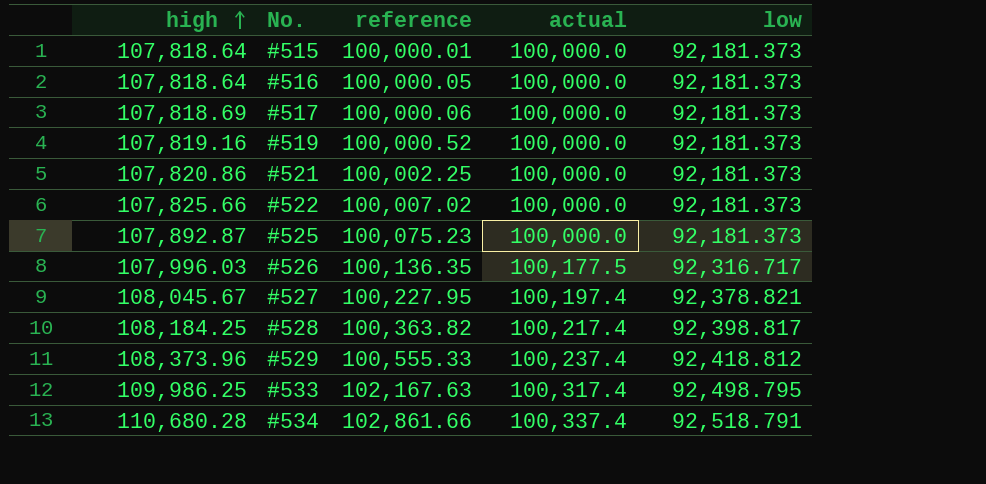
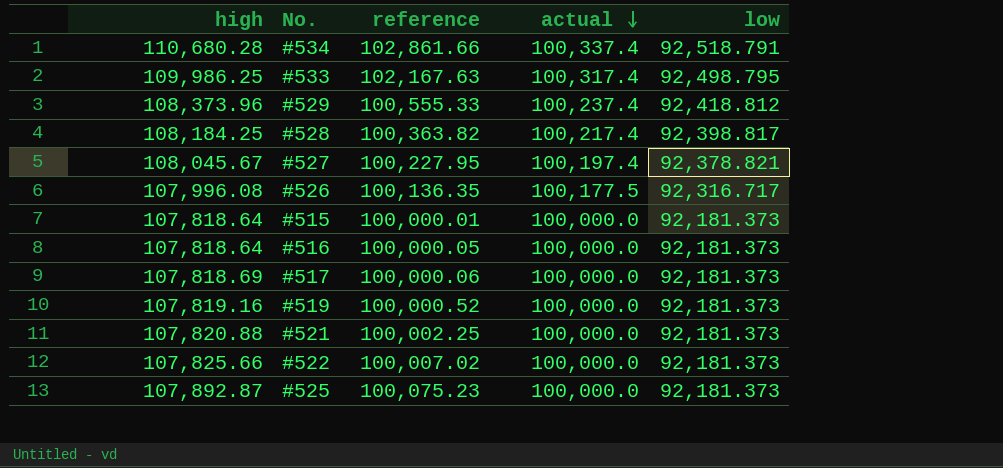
row order: high ascending -> actual descending
#526 | high: 107,996.03 -> 107,996.08
#521 | high: 107,820.86 -> 107,820.88

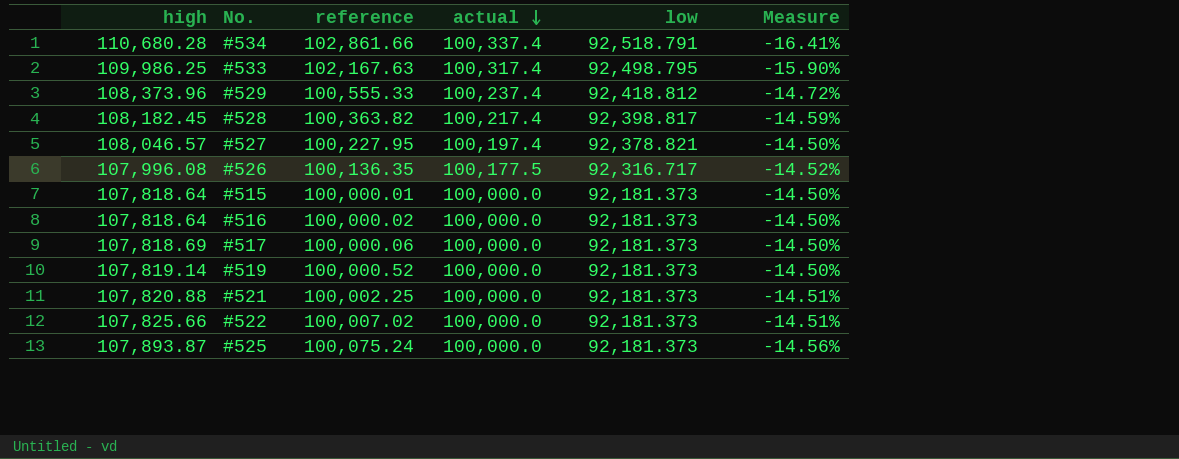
column Measure | formula: none -> ([low] - [high]) / [high]
#528 | high: 108,184.25 -> 108,182.45
#527 | high: 108,045.67 -> 108,046.57
#516 | reference: 100,000.05 -> 100,000.02
#519 | high: 107,819.16 -> 107,819.14
#525 | high: 107,892.87 -> 107,893.87
#525 | reference: 100,075.23 -> 100,075.24

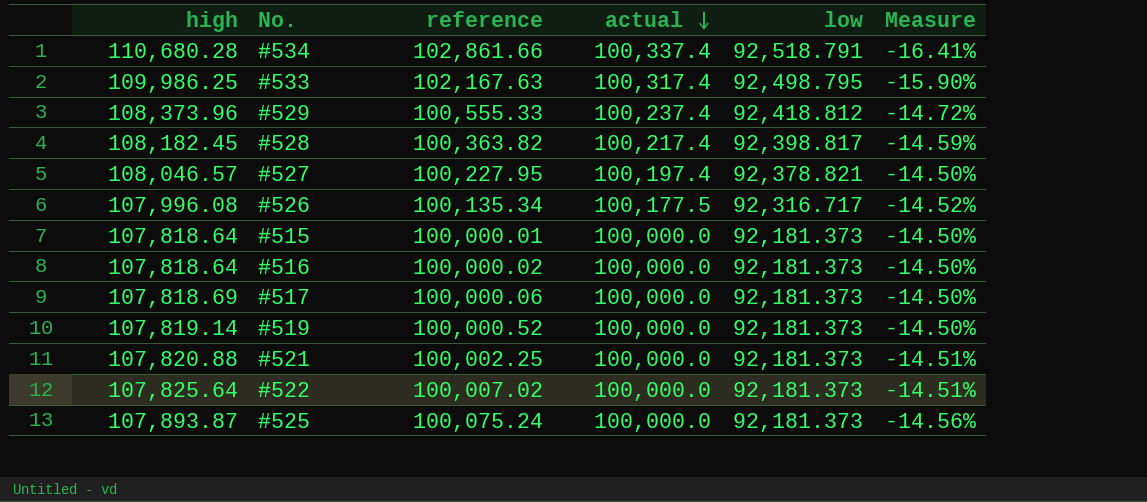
#526 | reference: 100,136.35 -> 100,135.34
#522 | high: 107,825.66 -> 107,825.64

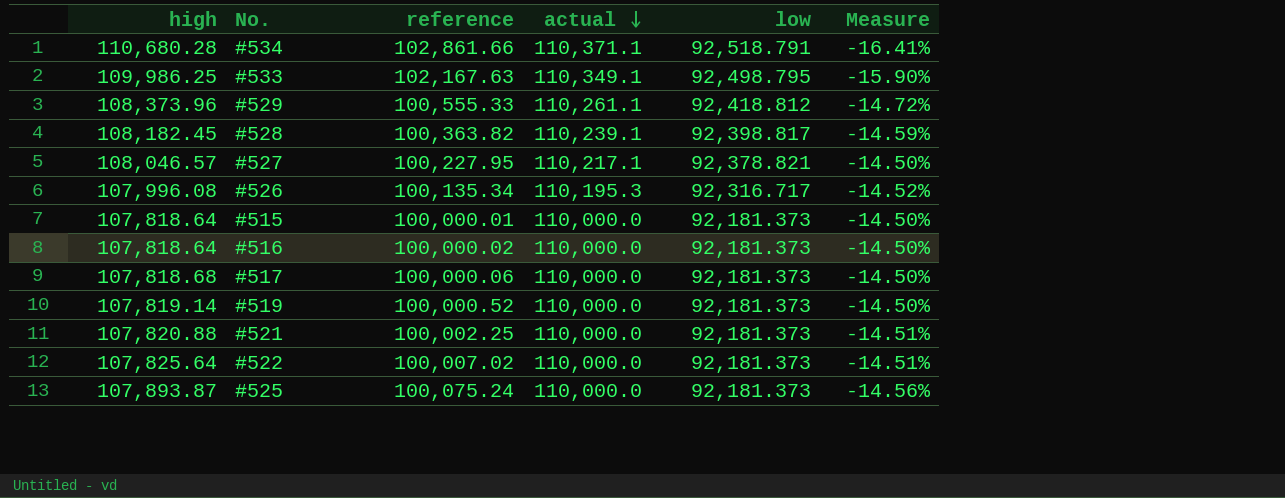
#534 | actual: 100,337.4 -> 110,371.1
#533 | actual: 100,317.4 -> 110,349.1
#529 | actual: 100,237.4 -> 110,261.1
#528 | actual: 100,217.4 -> 110,239.1
#527 | actual: 100,197.4 -> 110,217.1
#526 | actual: 100,177.5 -> 110,195.3
#515 | actual: 100,000.0 -> 110,000.0
#516 | actual: 100,000.0 -> 110,000.0
#517 | high: 107,818.69 -> 107,818.68
#517 | actual: 100,000.0 -> 110,000.0
#519 | actual: 100,000.0 -> 110,000.0
#521 | actual: 100,000.0 -> 110,000.0
#522 | actual: 100,000.0 -> 110,000.0
#525 | actual: 100,000.0 -> 110,000.0

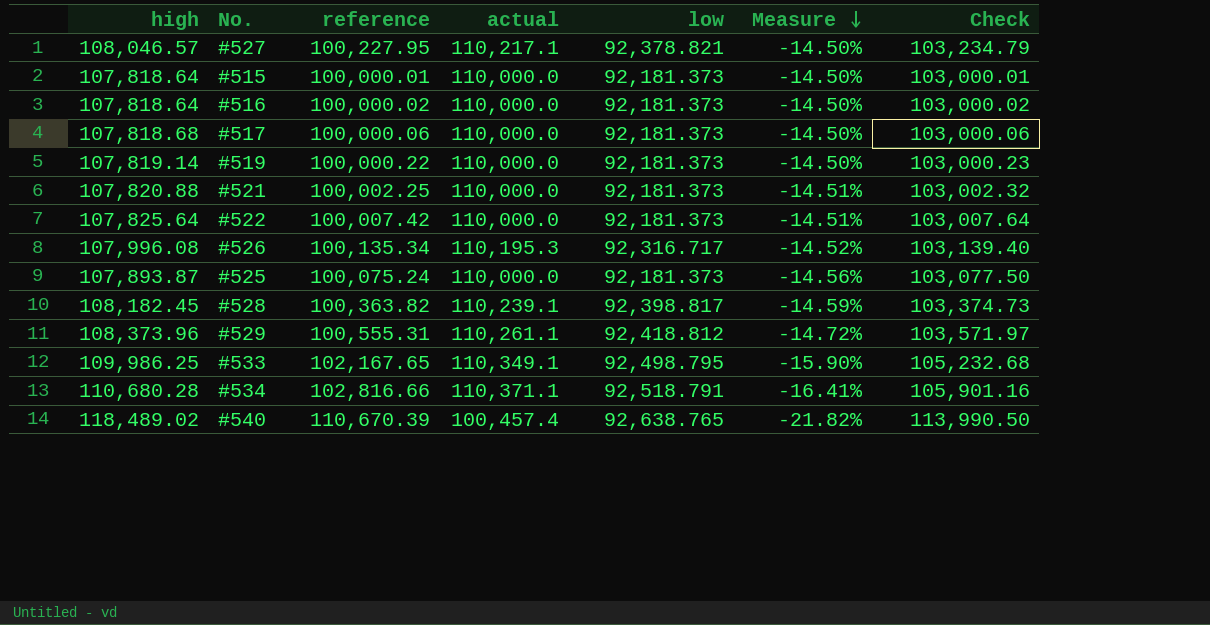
row order: actual descending -> Measure descending
column Check | formula: none -> [reference] * 1.03
#519 | reference: 100,000.52 -> 100,000.22
#522 | reference: 100,007.02 -> 100,007.42
#529 | reference: 100,555.33 -> 100,555.31
#533 | reference: 102,167.63 -> 102,167.65
#534 | reference: 102,861.66 -> 102,816.66
row #540: none -> 118,489.02 | 110,670.39 | 100,457.4 | 92,638.765 | -21.82% | 113,990.50

